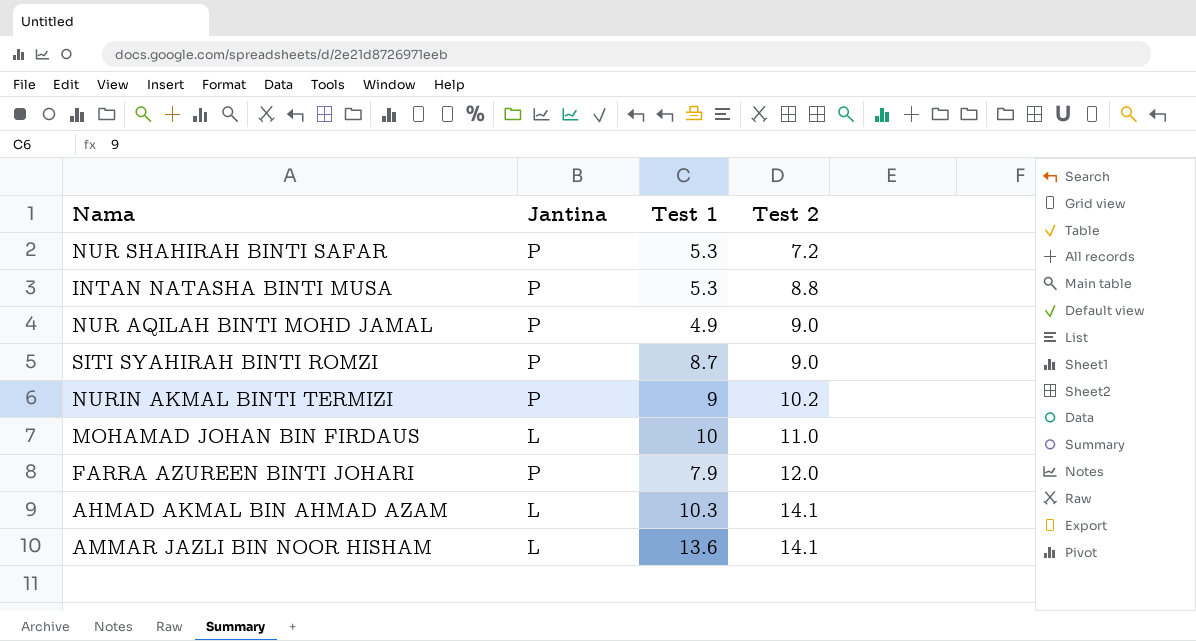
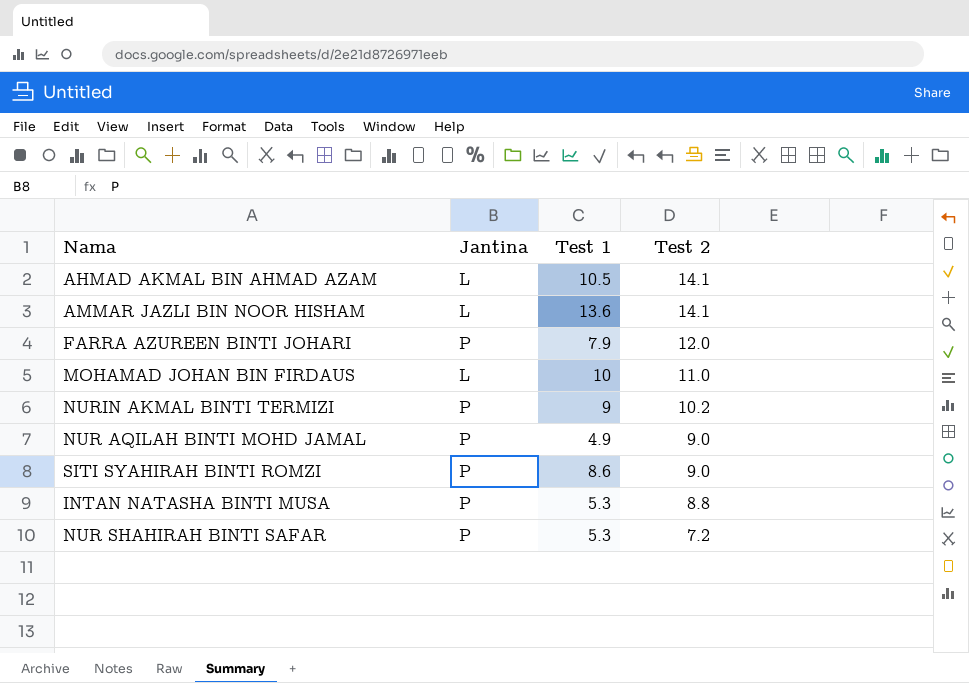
row order: Test 2 ascending -> Test 2 descending
AHMAD AKMAL BIN AHMAD AZAM | Test 1: 10.3 -> 10.5
SITI SYAHIRAH BINTI ROMZI | Test 1: 8.7 -> 8.6

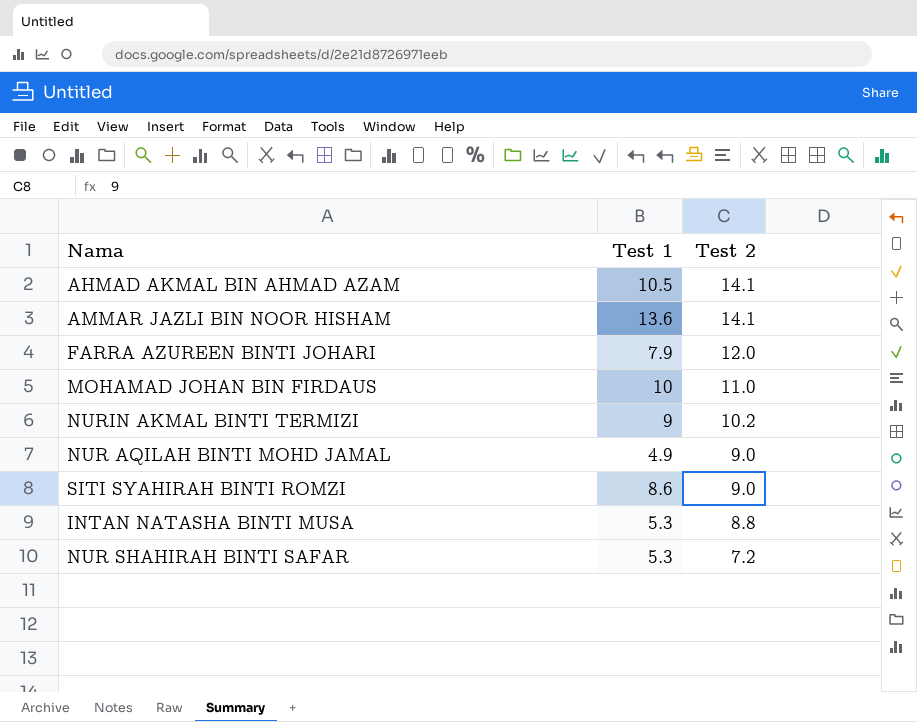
column Jantina | position: 2 -> none

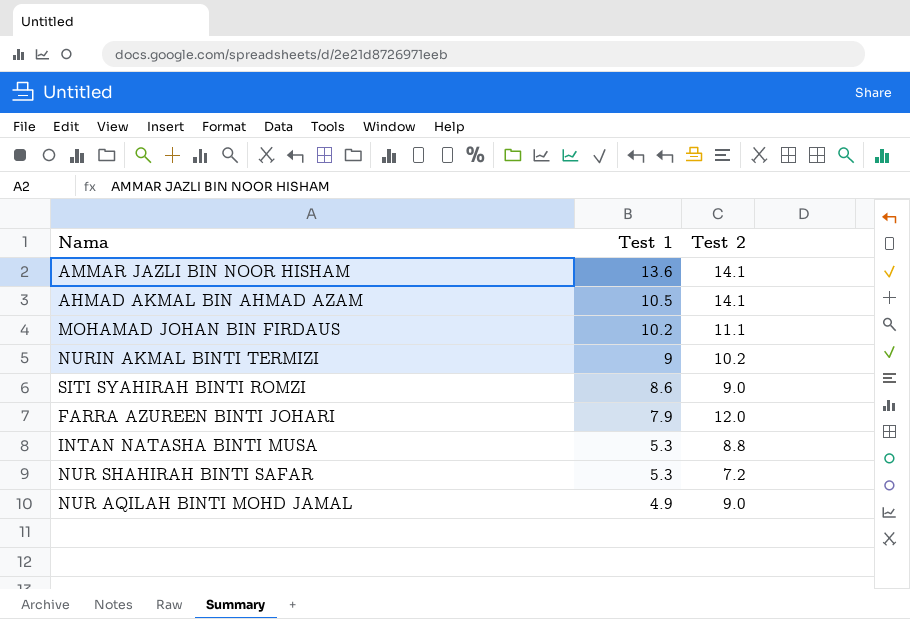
row order: Test 2 descending -> Test 1 descending
MOHAMAD JOHAN BIN FIRDAUS | Test 1: 10 -> 10.2
MOHAMAD JOHAN BIN FIRDAUS | Test 2: 11.0 -> 11.1

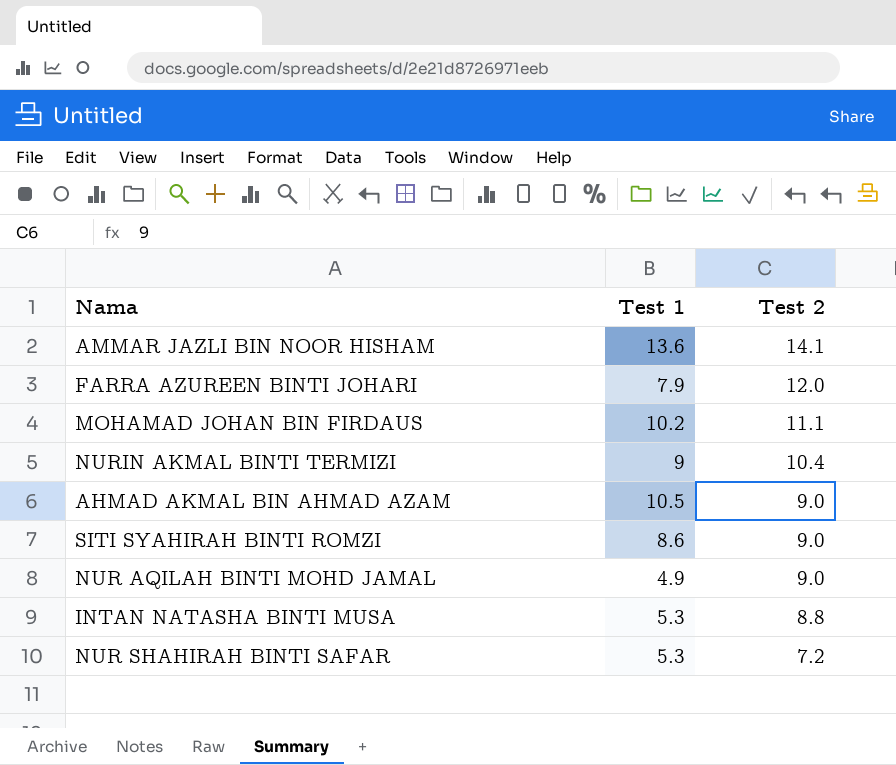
row order: Test 1 descending -> Test 2 descending
NURIN AKMAL BINTI TERMIZI | Test 2: 10.2 -> 10.4
AHMAD AKMAL BIN AHMAD AZAM | Test 2: 14.1 -> 9.0

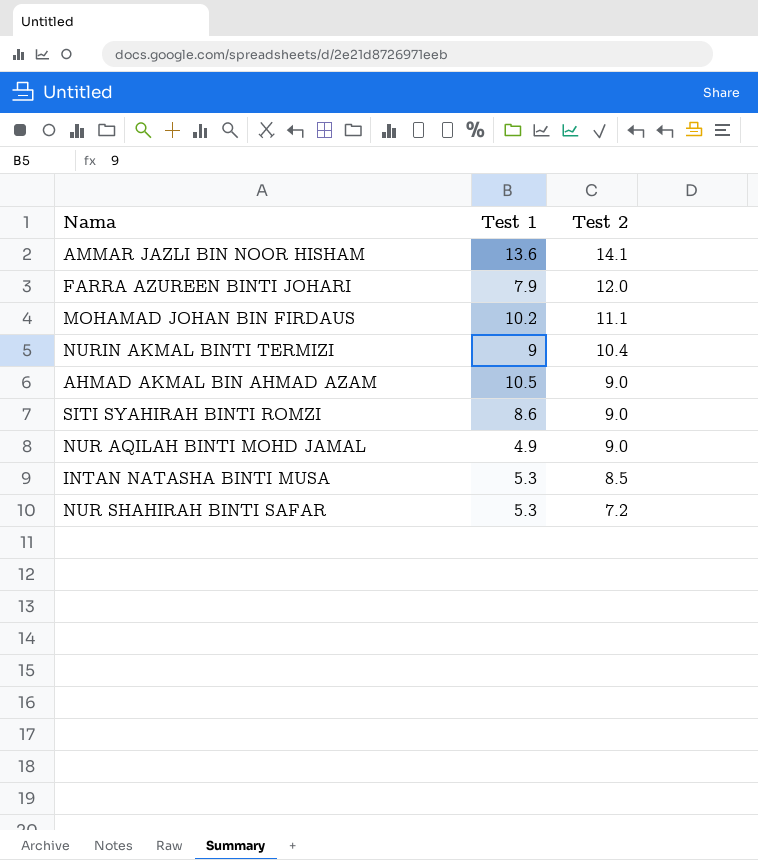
INTAN NATASHA BINTI MUSA | Test 2: 8.8 -> 8.5

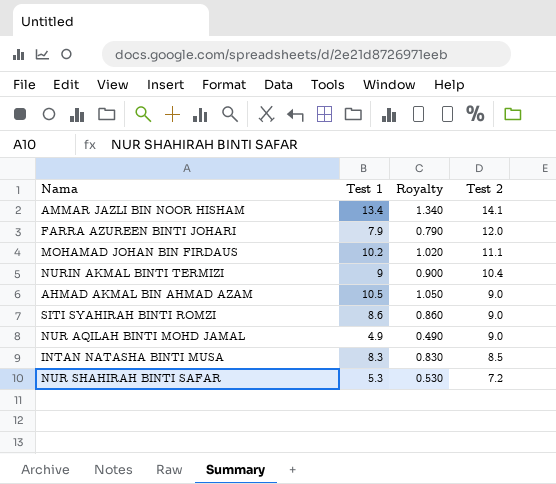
column Royalty | formula: none -> [Test 1] * 0.1
AMMAR JAZLI BIN NOOR HISHAM | Test 1: 13.6 -> 13.4
INTAN NATASHA BINTI MUSA | Test 1: 5.3 -> 8.3

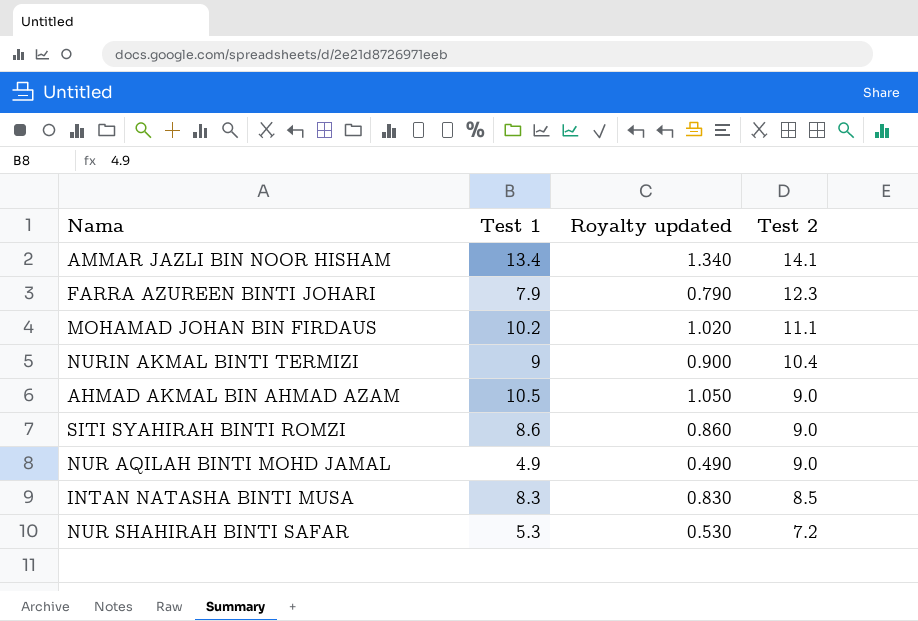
column name: Royalty -> Royalty updated
FARRA AZUREEN BINTI JOHARI | Test 2: 12.0 -> 12.3

